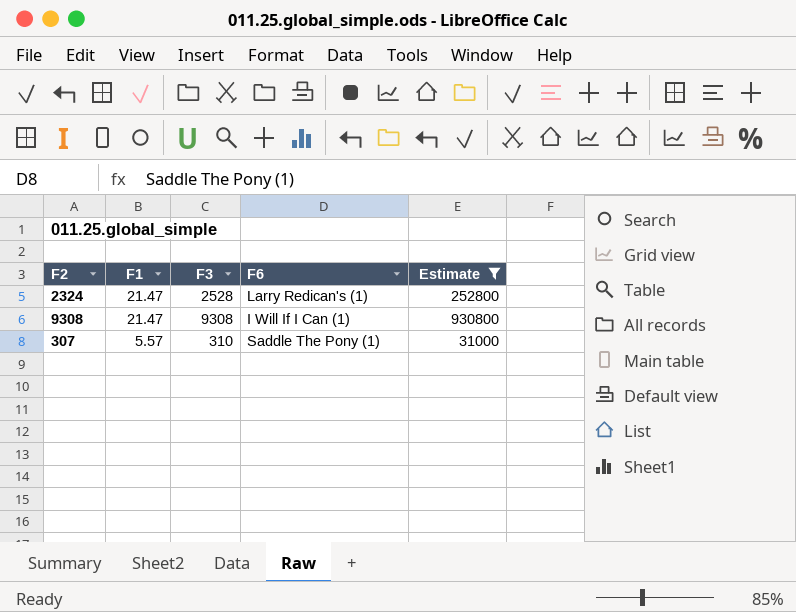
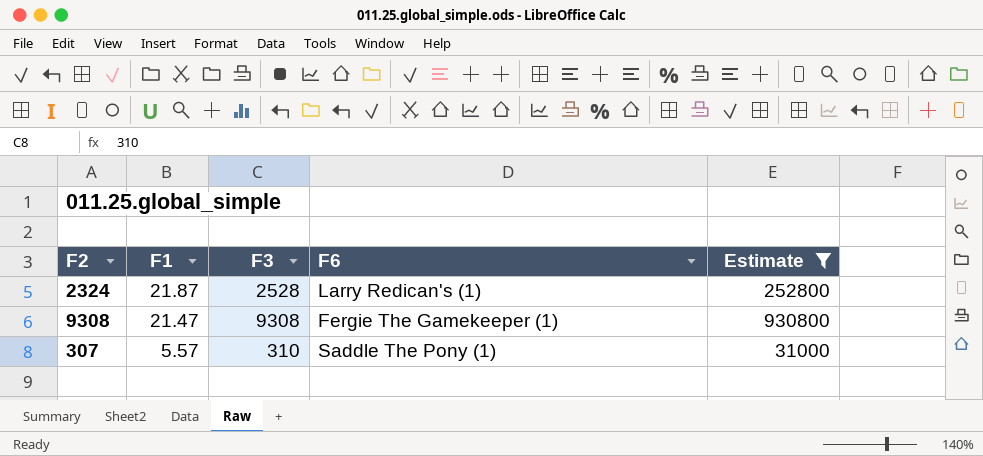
2324 | F1: 21.47 -> 21.87
9308 | F6: I Will If I Can (1) -> Fergie The Gamekeeper (1)

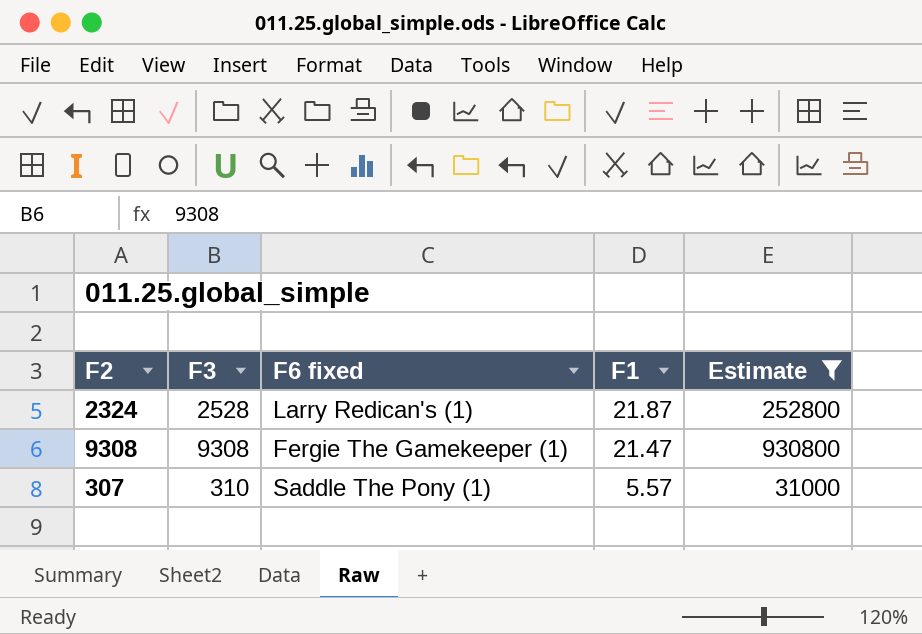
column name: F6 -> F6 fixed
column F1 | position: 2 -> 4

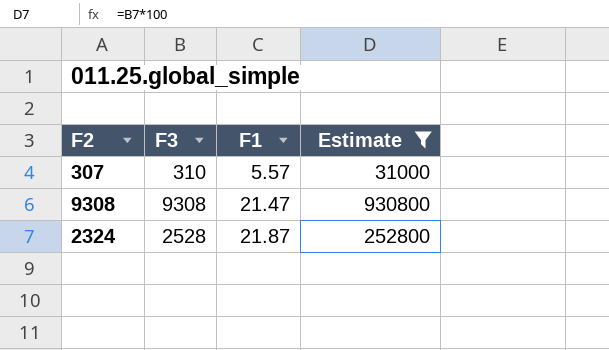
row order: F1 descending -> F1 ascending
column F6 fixed | position: 3 -> none

